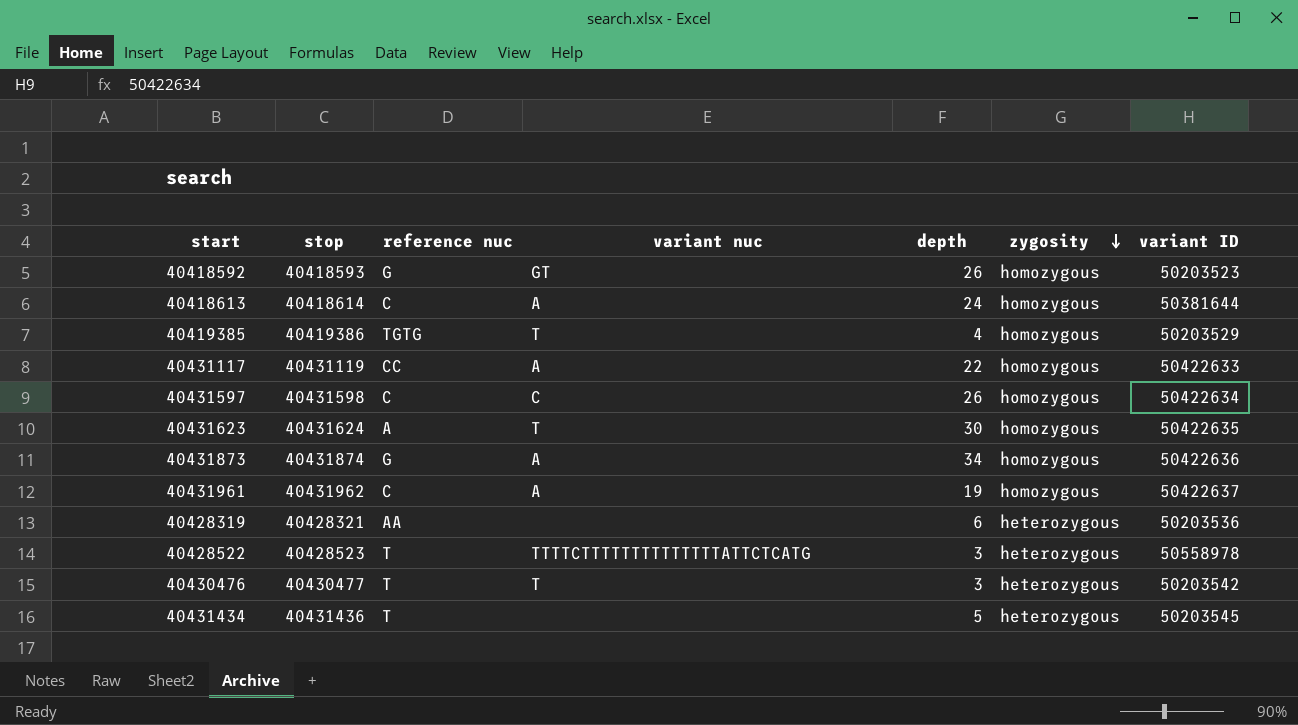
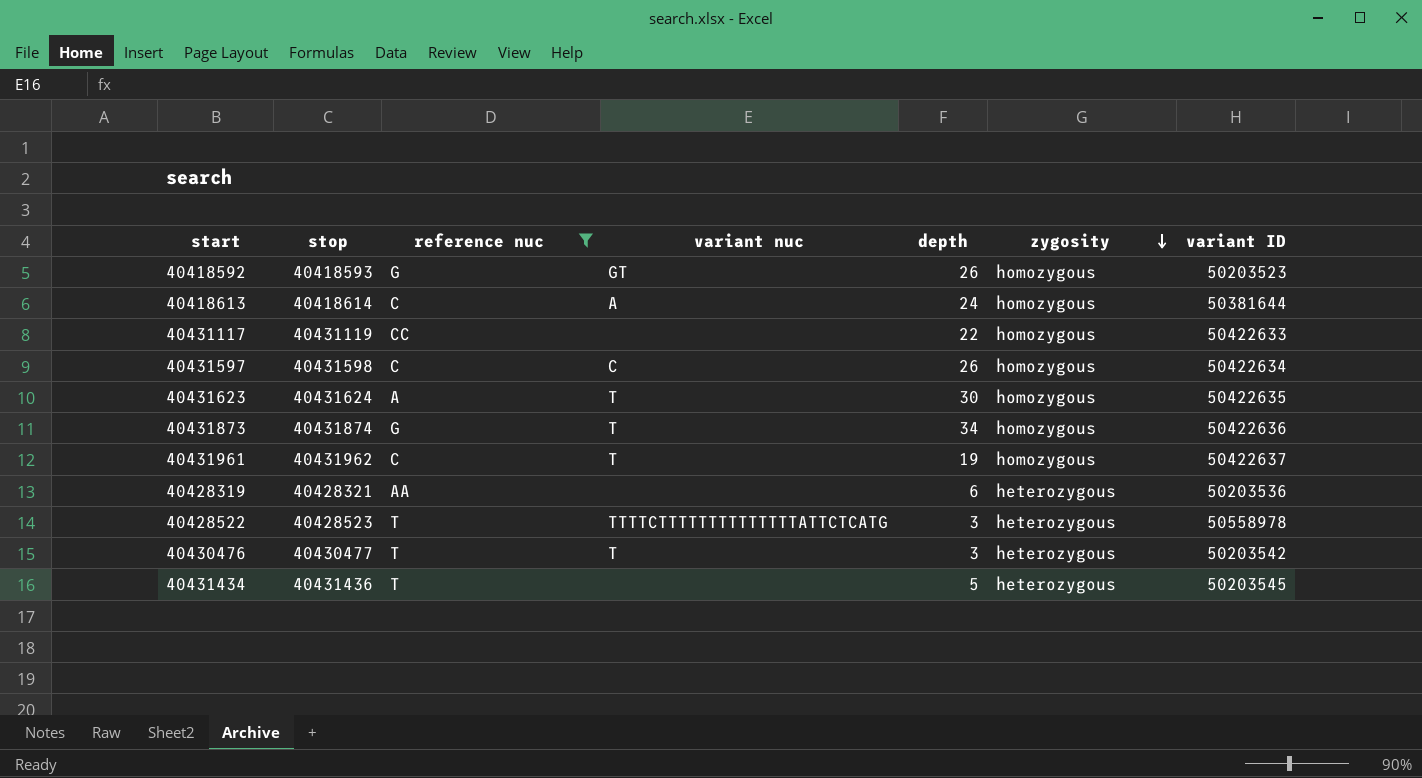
filter: none -> reference nuc != TGTG
40431117 | variant nuc: A -> none
40431873 | variant nuc: A -> T
40431961 | variant nuc: A -> T

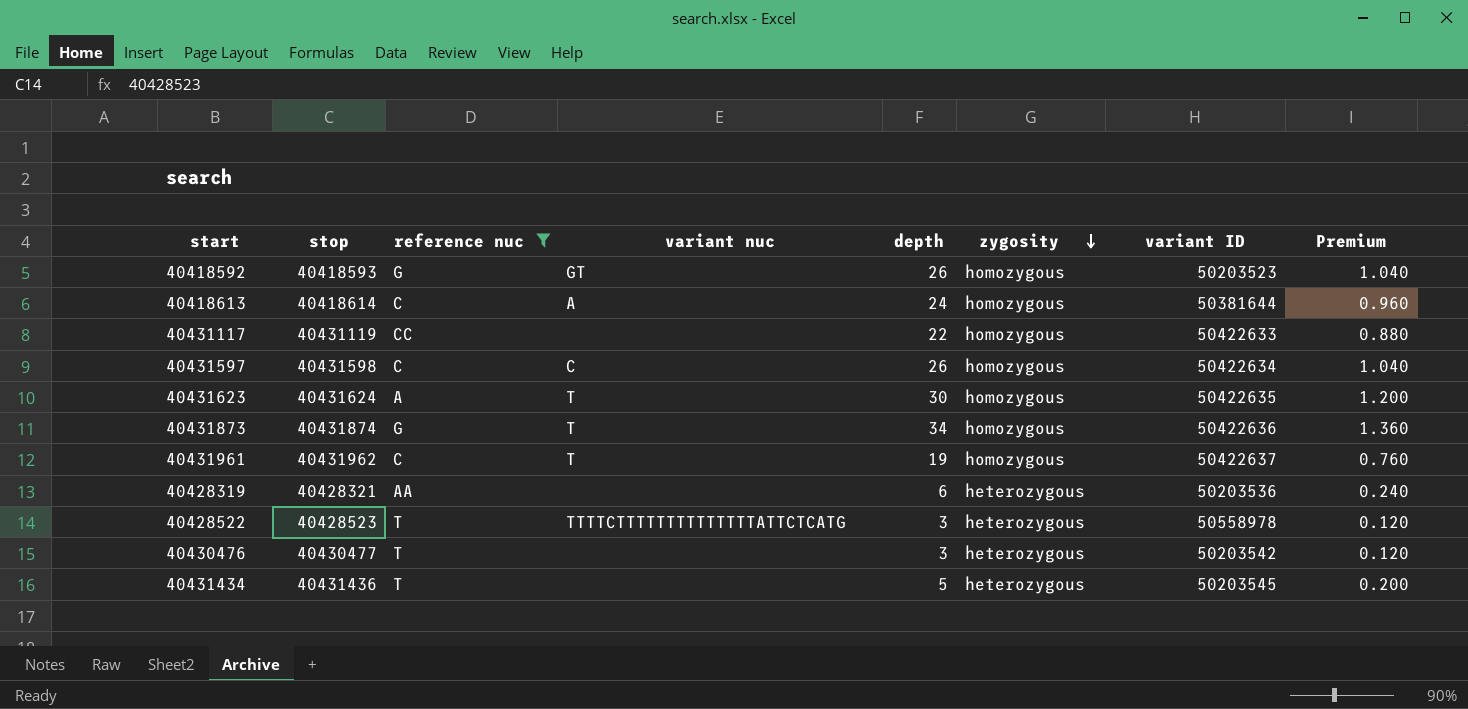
column Premium | formula: none -> [depth] * 0.04
40430476 | variant nuc: T -> none

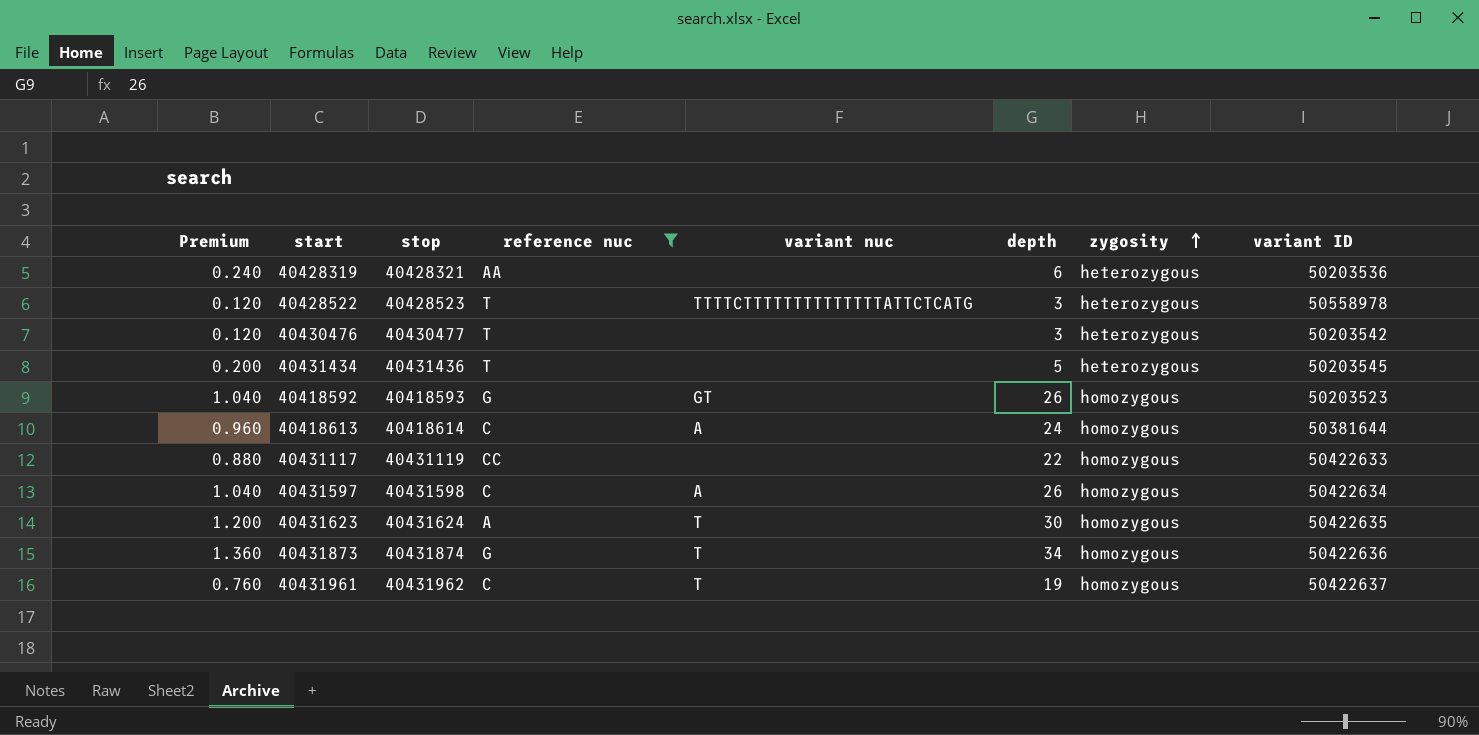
row order: zygosity descending -> zygosity ascending
column Premium | position: 8 -> 1
40431597 | variant nuc: C -> A

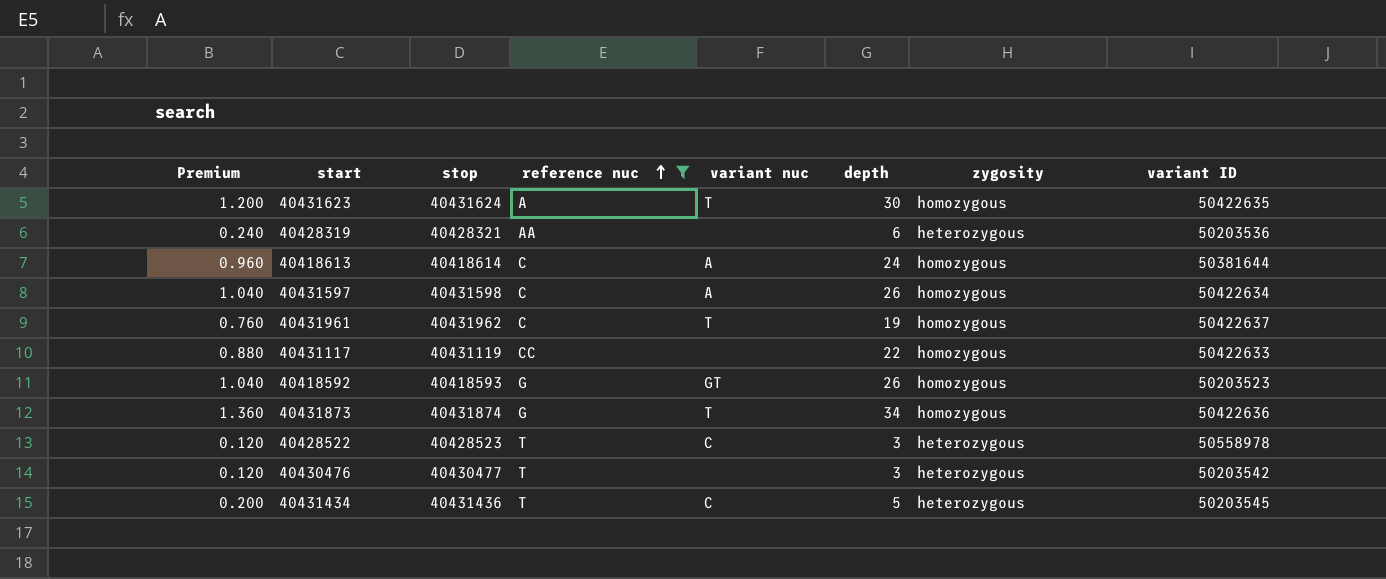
row order: zygosity ascending -> reference nuc ascending
40428522 | variant nuc: TTTTCTTTTTTTTTTTTTTATTCTCATG -> C
40431434 | variant nuc: none -> C

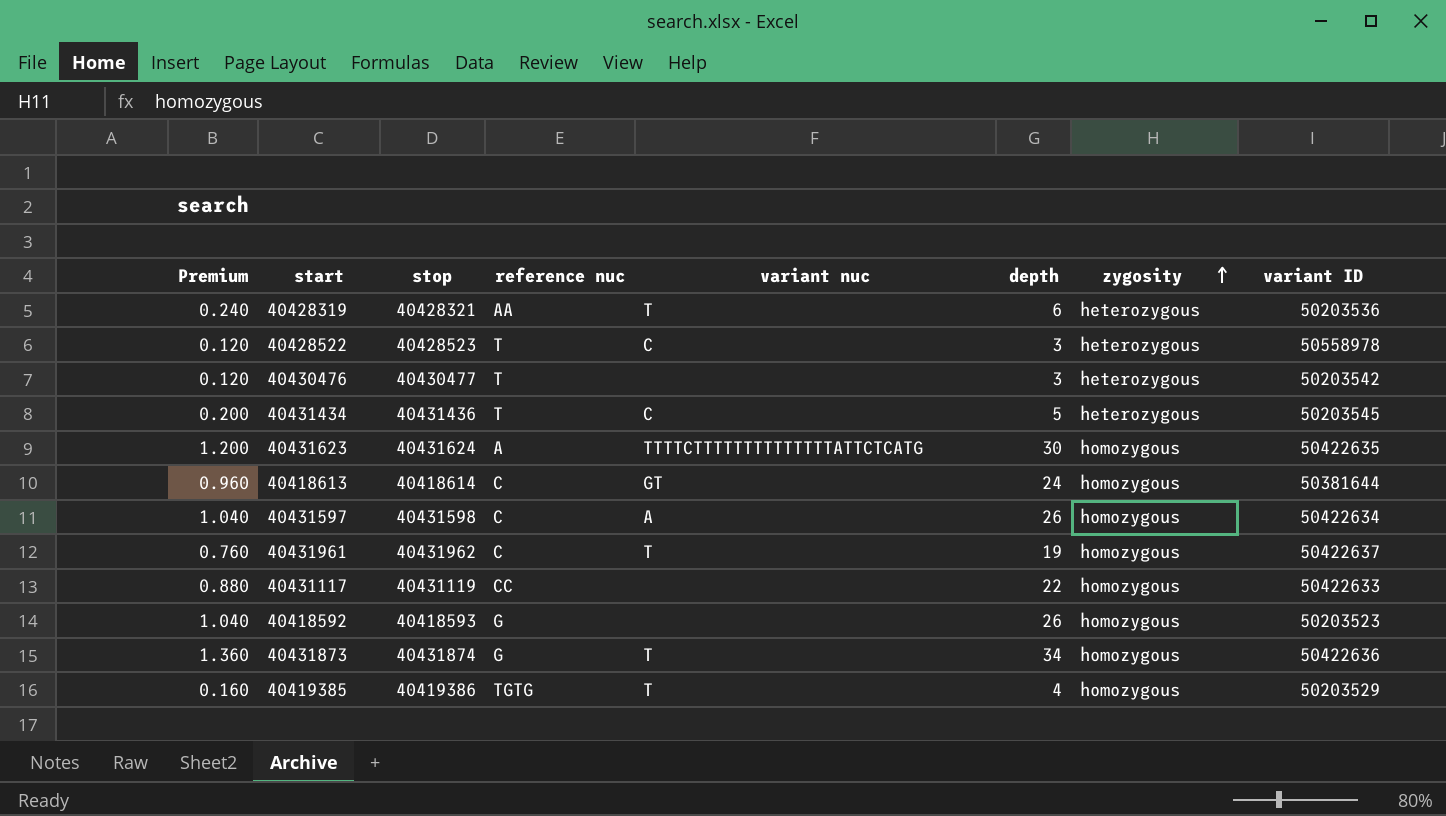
filter: reference nuc != TGTG -> none
row order: reference nuc ascending -> zygosity ascending
40428319 | variant nuc: none -> T
40431623 | variant nuc: T -> TTTTCTTTTTTTTTTTTTTATTCTCATG
40418613 | variant nuc: A -> GT
40418592 | variant nuc: GT -> none

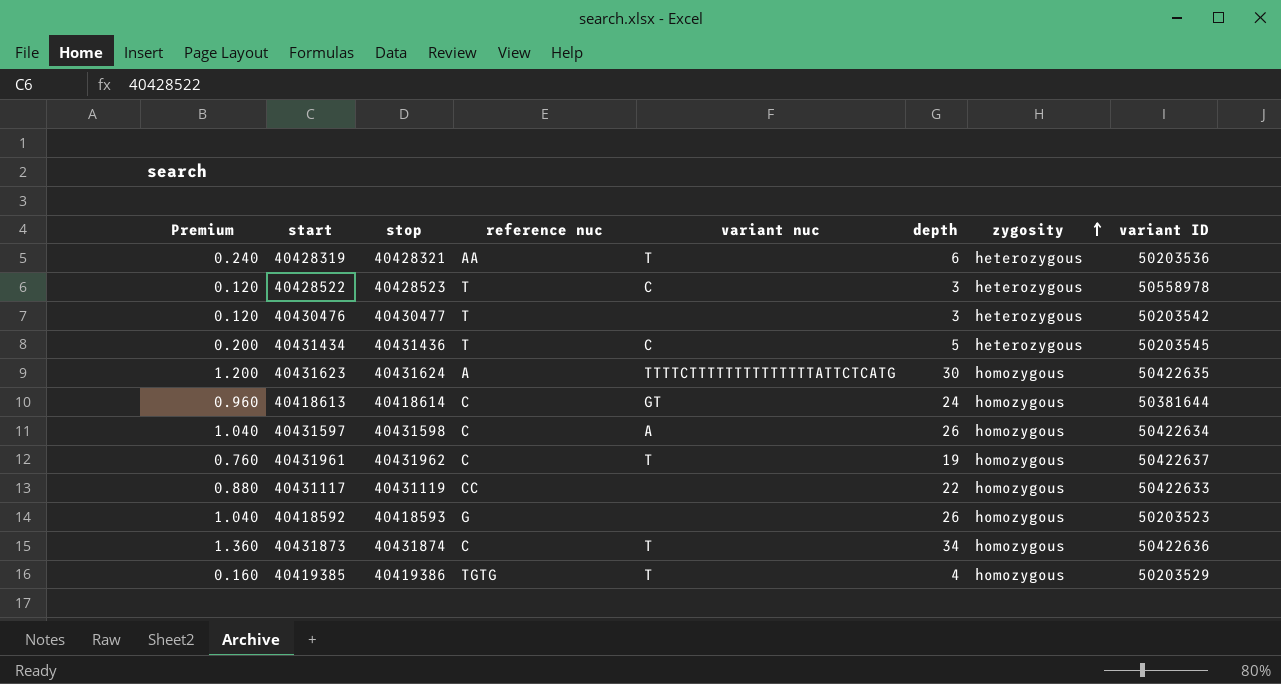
40431873 | reference nuc: G -> C

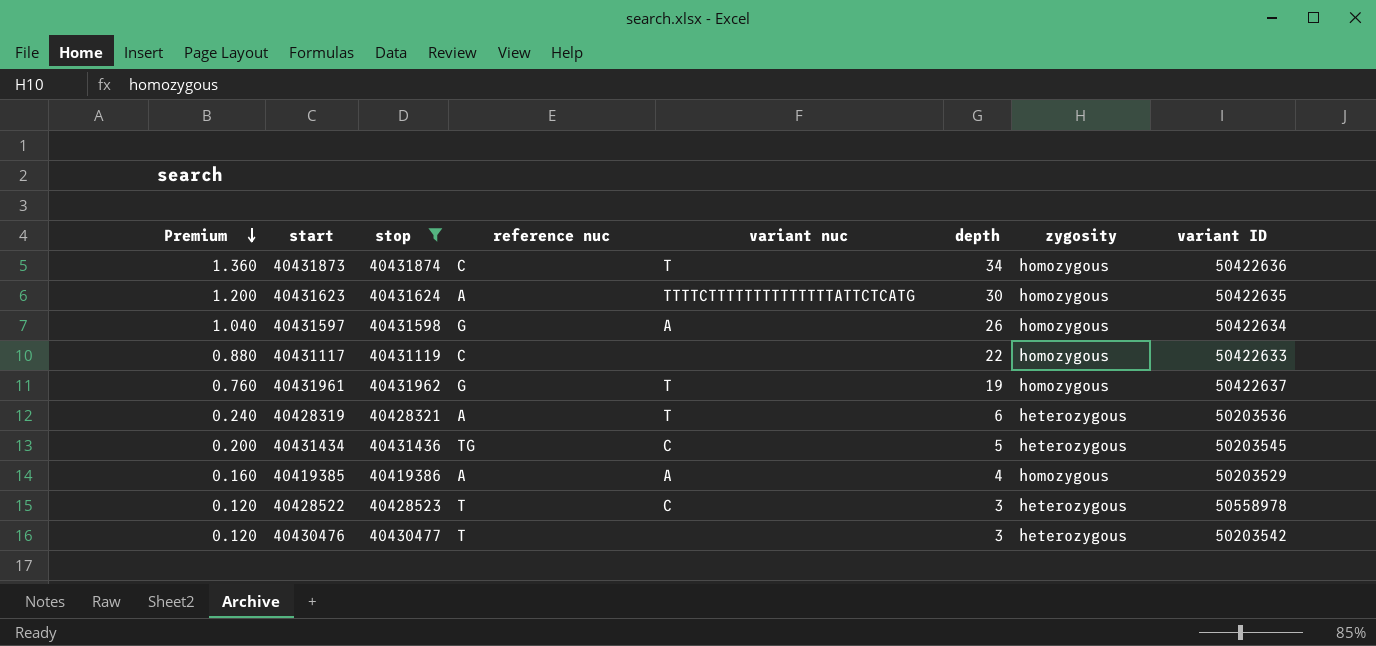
filter: none -> stop >= 40419386
row order: zygosity ascending -> Premium descending
40431597 | reference nuc: C -> G
40431117 | reference nuc: CC -> C
40431961 | reference nuc: C -> G
40428319 | reference nuc: AA -> A
40431434 | reference nuc: T -> TG
40419385 | reference nuc: TGTG -> A
40419385 | variant nuc: T -> A

